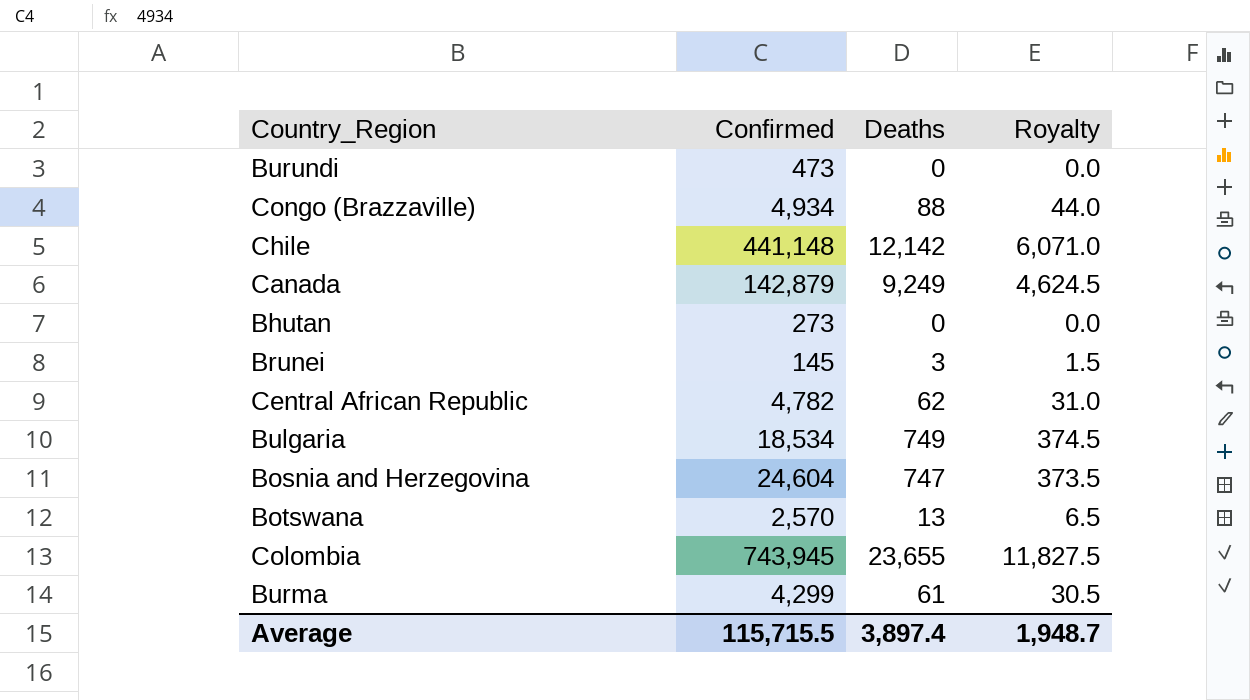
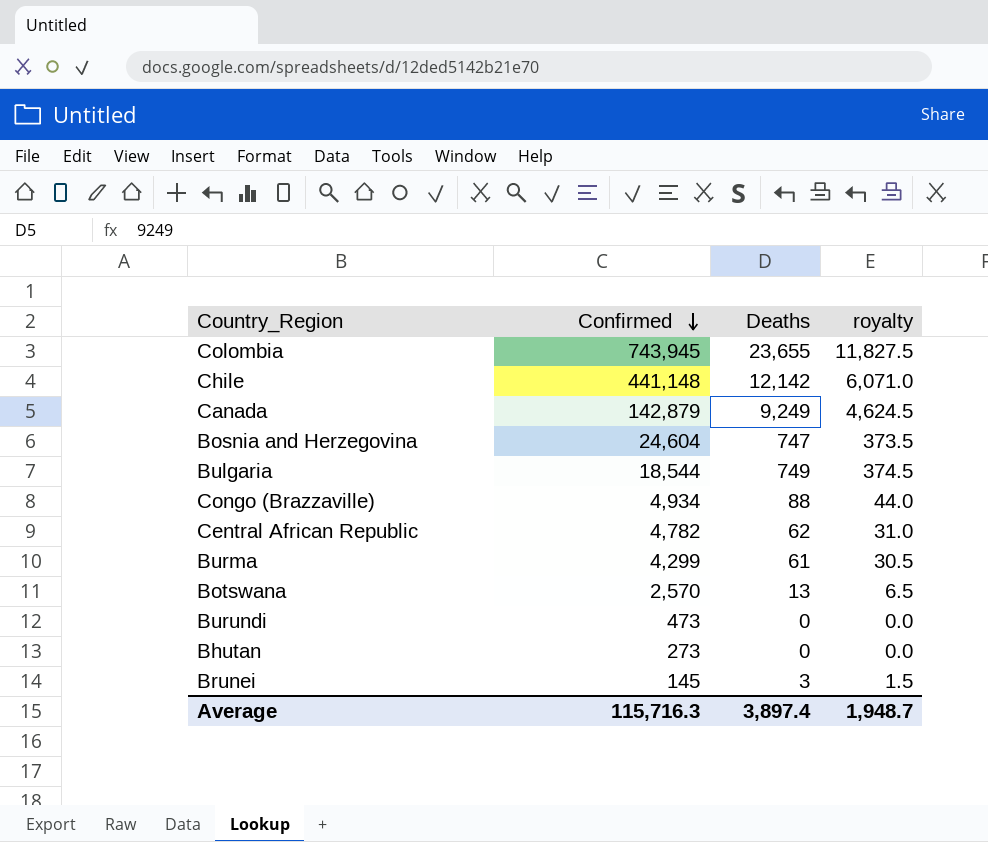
row order: none -> Confirmed descending
column name: Royalty -> royalty
Bulgaria | Confirmed: 18,534 -> 18,544
Average | Confirmed: 115,715.5 -> 115,716.3

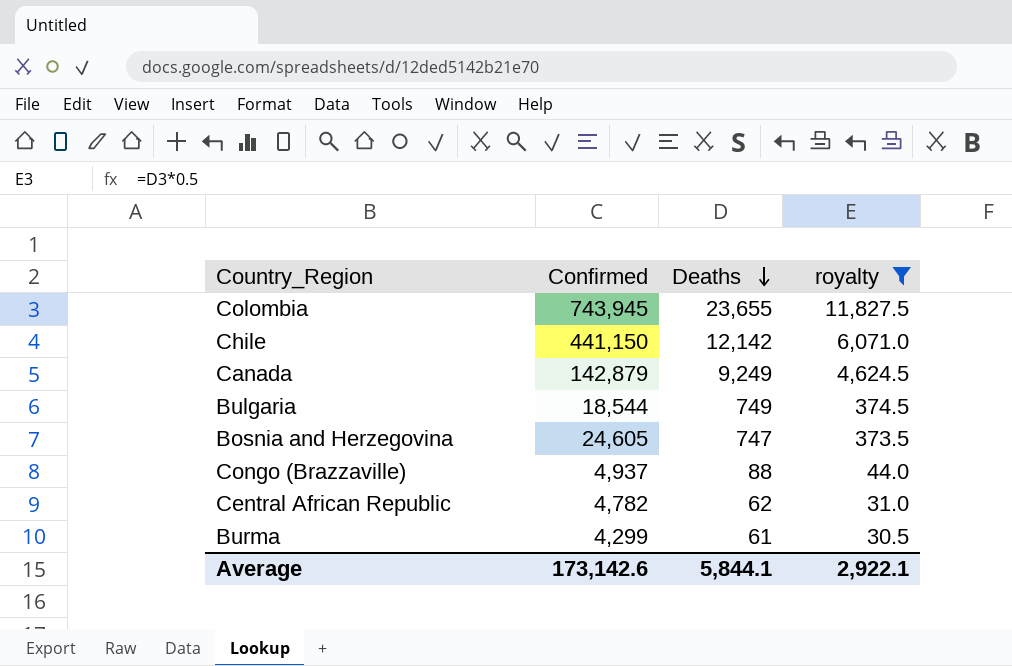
filter: none -> royalty >= 30.5
row order: Confirmed descending -> Deaths descending
Chile | Confirmed: 441,148 -> 441,150
Bosnia and Herzegovina | Confirmed: 24,604 -> 24,605
Congo (Brazzaville) | Confirmed: 4,934 -> 4,937
Average | Confirmed: 115,716.3 -> 173,142.6
Average | Deaths: 3,897.4 -> 5,844.1
Average | royalty: 1,948.7 -> 2,922.1

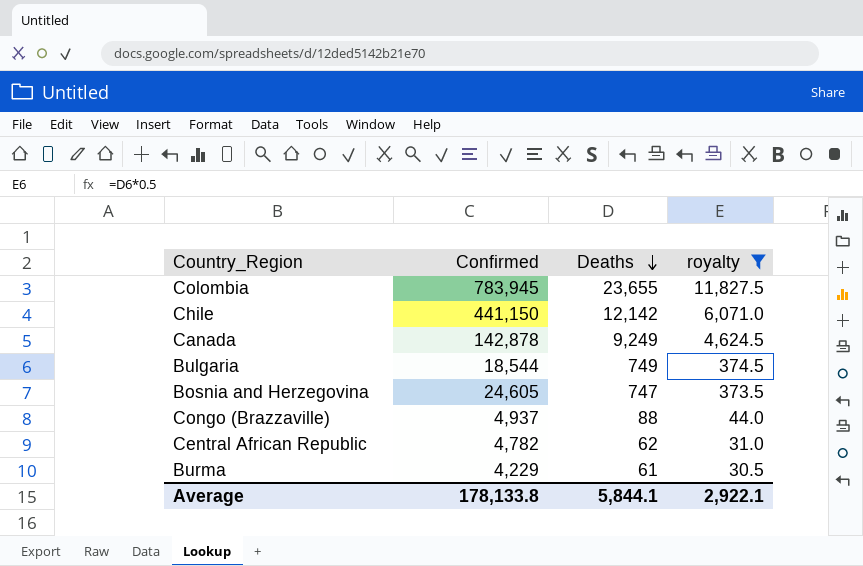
Colombia | Confirmed: 743,945 -> 783,945
Canada | Confirmed: 142,879 -> 142,878
Burma | Confirmed: 4,299 -> 4,229
Average | Confirmed: 173,142.6 -> 178,133.8

